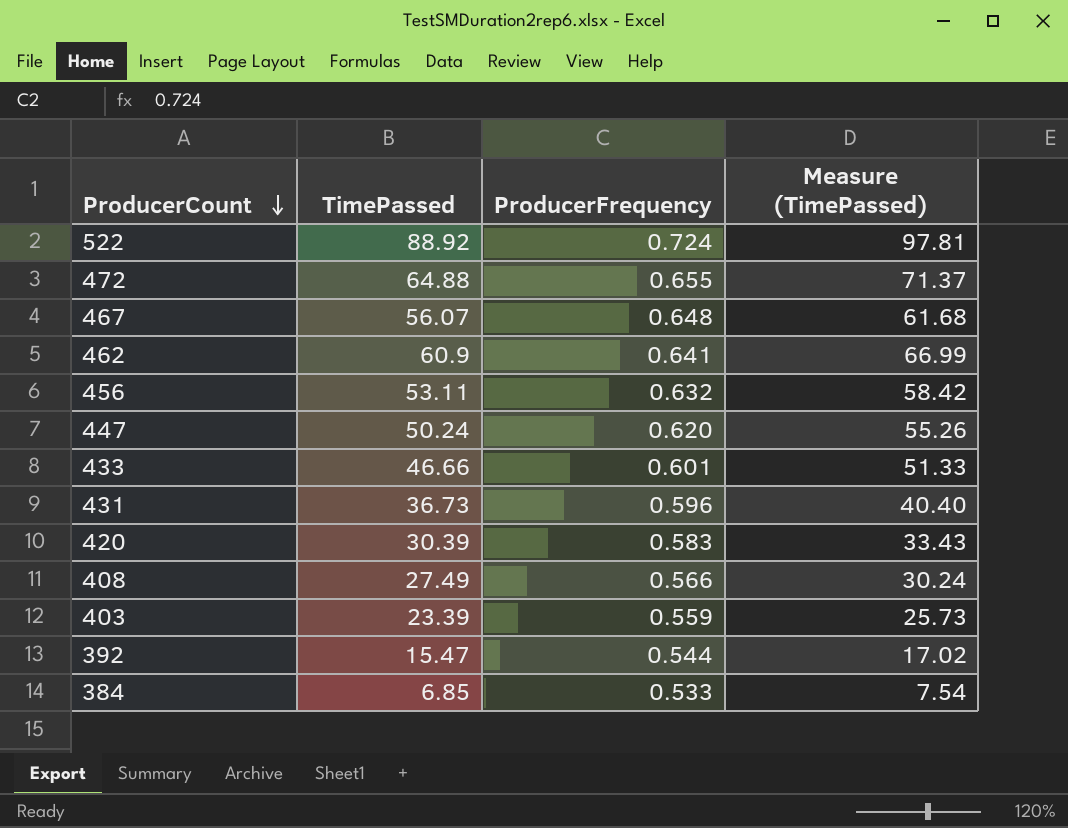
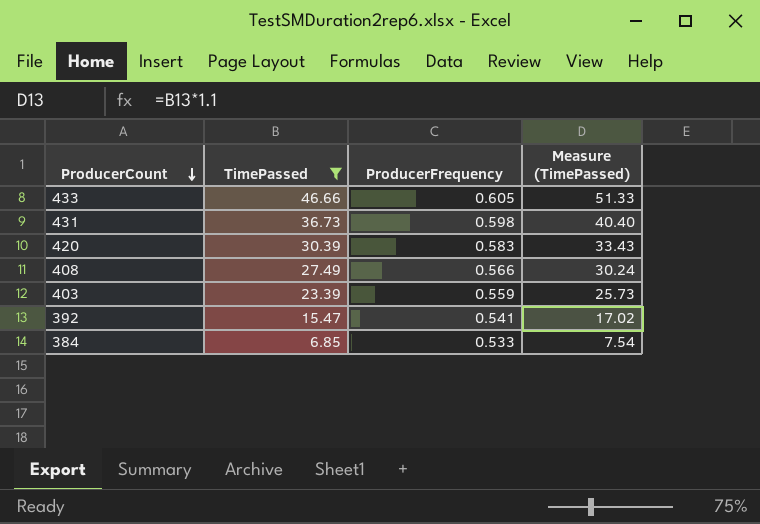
filter: none -> TimePassed <= 46.66
433 | ProducerFrequency: 0.601 -> 0.605
431 | ProducerFrequency: 0.596 -> 0.598
392 | ProducerFrequency: 0.544 -> 0.541

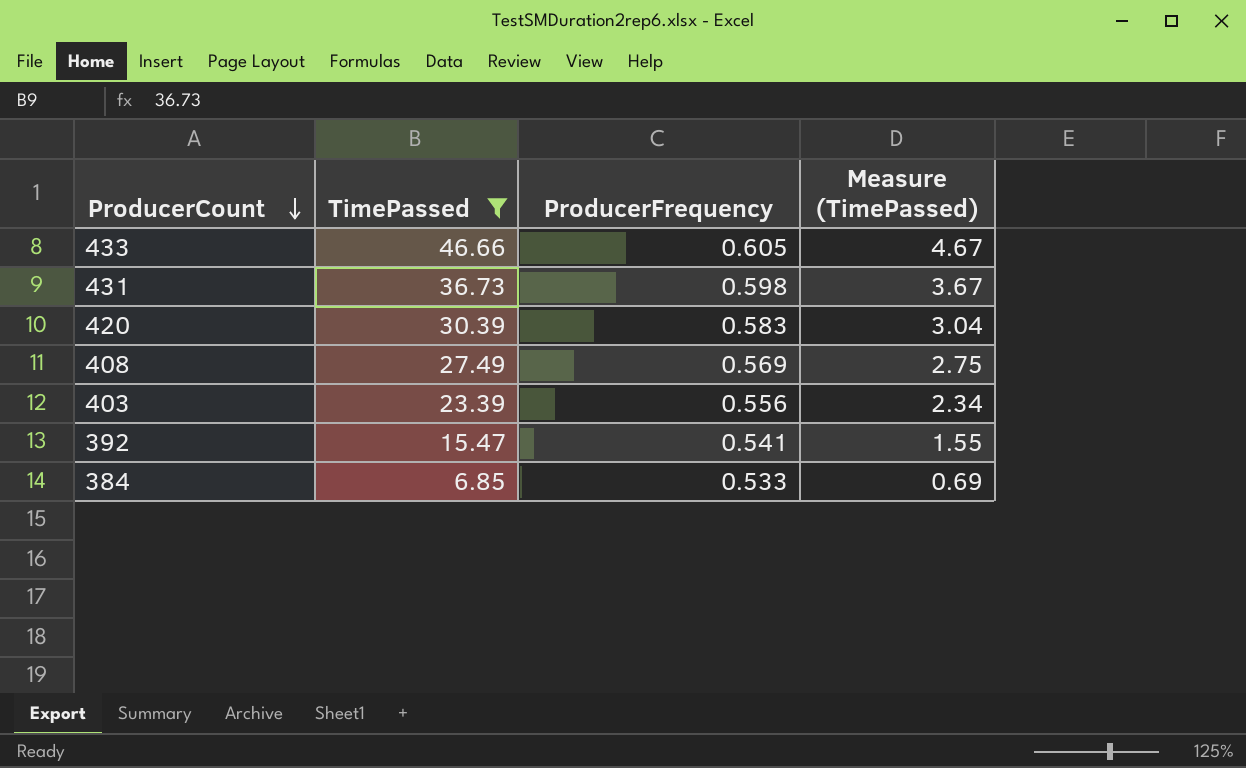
column Measure (TimePassed) | formula: [TimePassed] * 1.1 -> [TimePassed] * 0.1
408 | ProducerFrequency: 0.566 -> 0.569
403 | ProducerFrequency: 0.559 -> 0.556

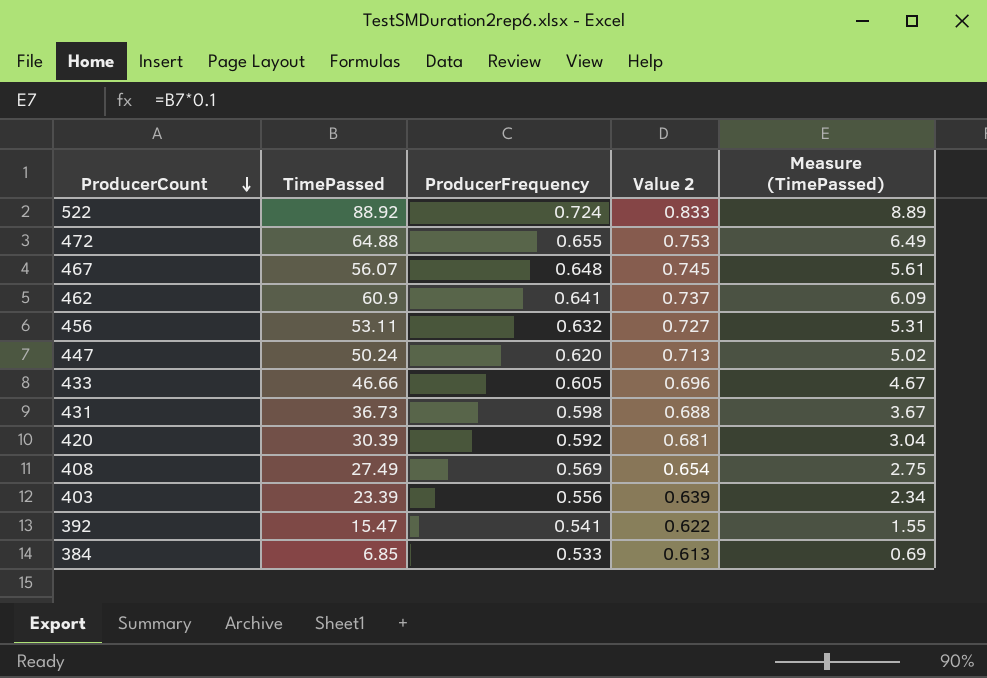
filter: TimePassed <= 46.66 -> none
column Value 2 | formula: none -> [ProducerFrequency] * 1.15
420 | ProducerFrequency: 0.583 -> 0.592

